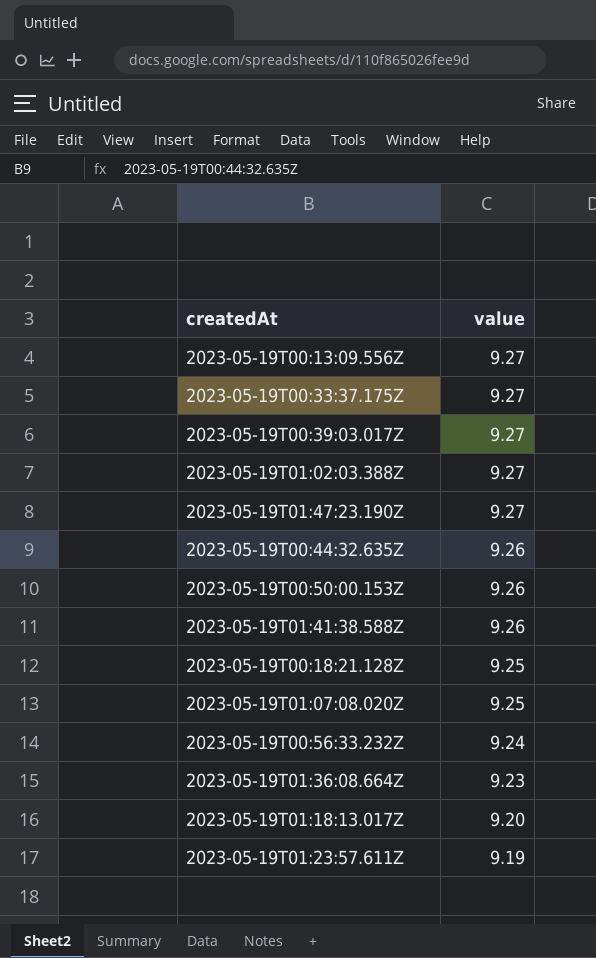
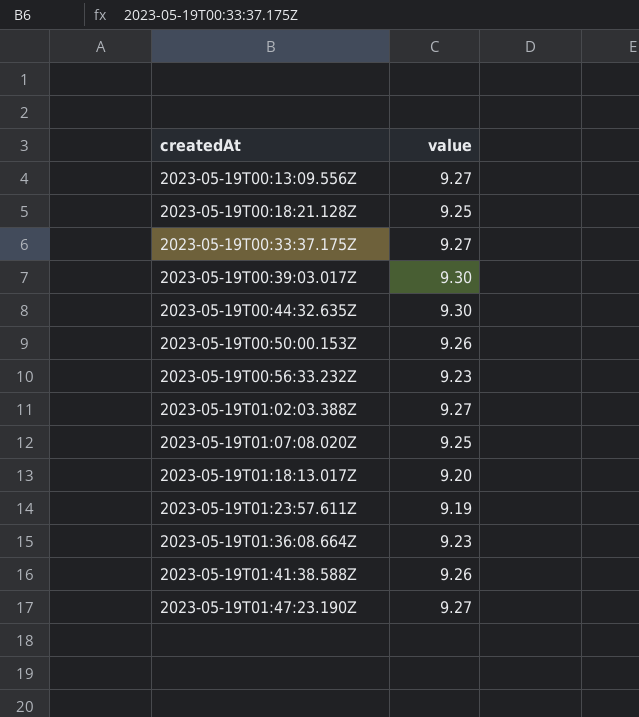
row order: value descending -> createdAt ascending
2023-05-19T00:39:03.017Z | value: 9.27 -> 9.30
2023-05-19T00:44:32.635Z | value: 9.26 -> 9.30
2023-05-19T00:56:33.232Z | value: 9.24 -> 9.23

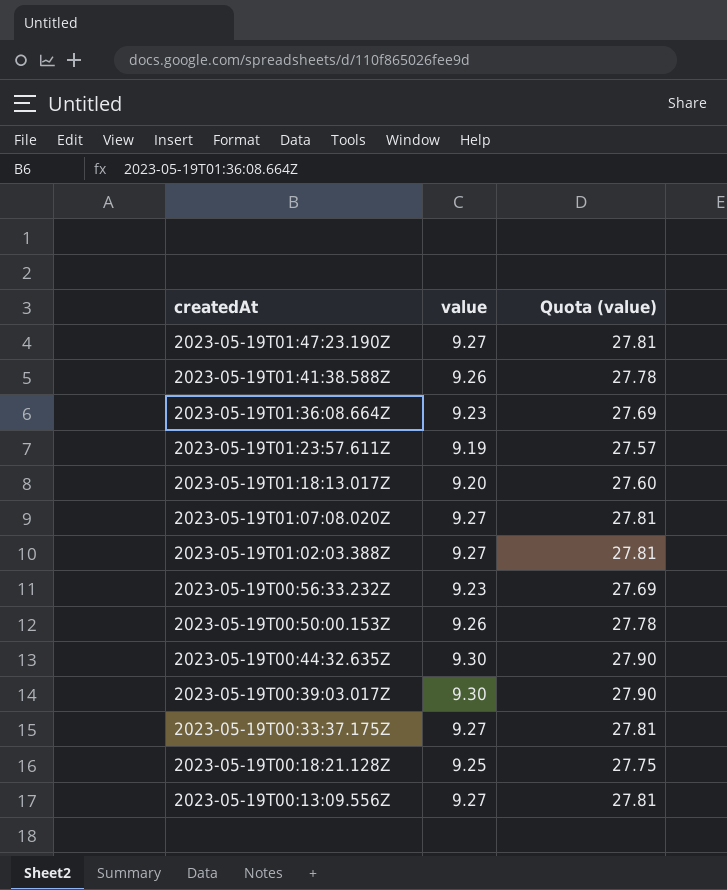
row order: createdAt ascending -> createdAt descending
column Quota (value) | formula: none -> [value] * 3
2023-05-19T01:07:08.020Z | value: 9.25 -> 9.27

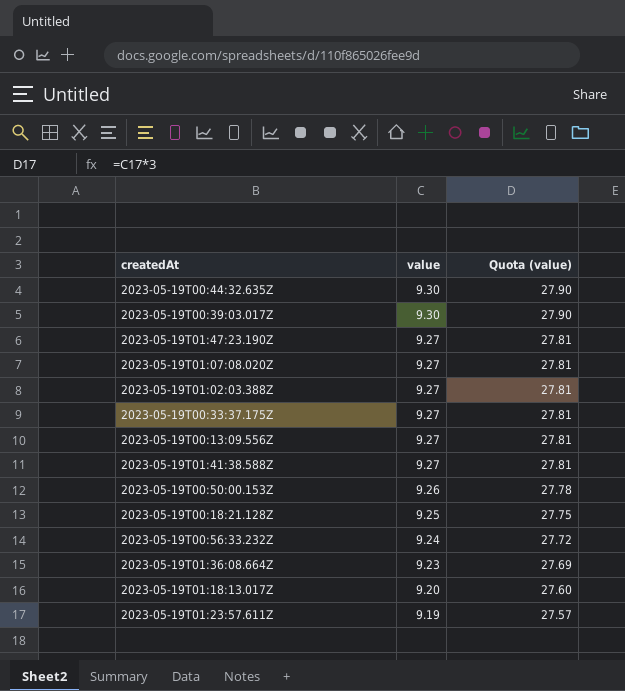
row order: createdAt descending -> value descending
2023-05-19T01:41:38.588Z | value: 9.26 -> 9.27
2023-05-19T01:41:38.588Z | Quota (value): 27.78 -> 27.81
2023-05-19T00:56:33.232Z | value: 9.23 -> 9.24
2023-05-19T00:56:33.232Z | Quota (value): 27.69 -> 27.72

